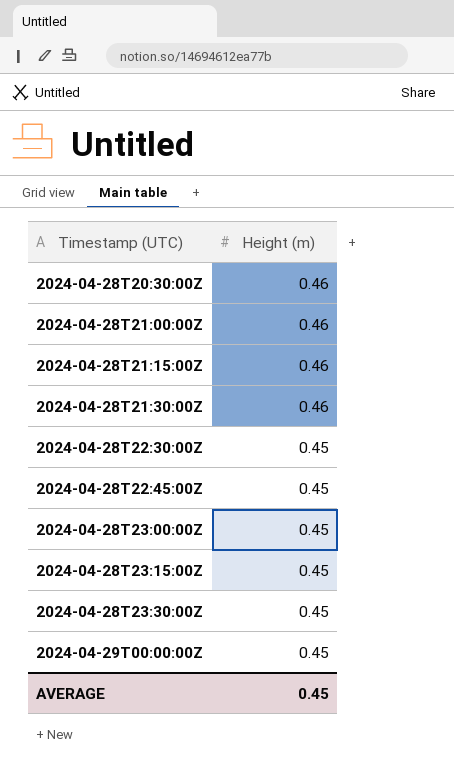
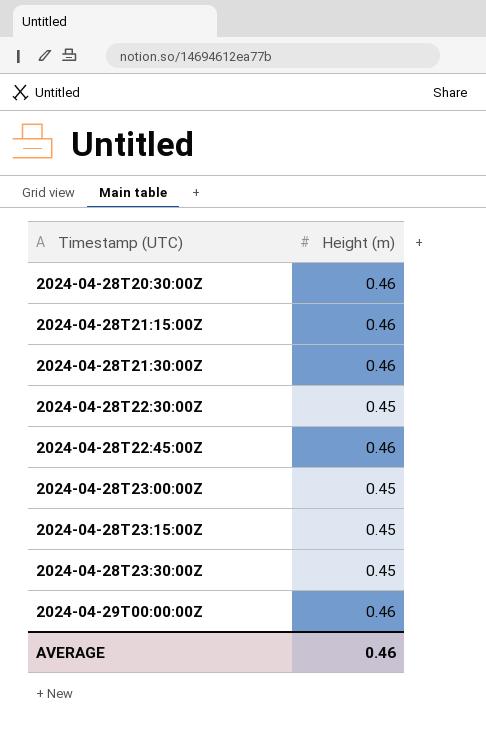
row 2024-04-28T21:00:00Z: 0.46 -> none
2024-04-28T22:45:00Z | Height (m): 0.45 -> 0.46
2024-04-29T00:00:00Z | Height (m): 0.45 -> 0.46
AVERAGE | Height (m): 0.45 -> 0.46

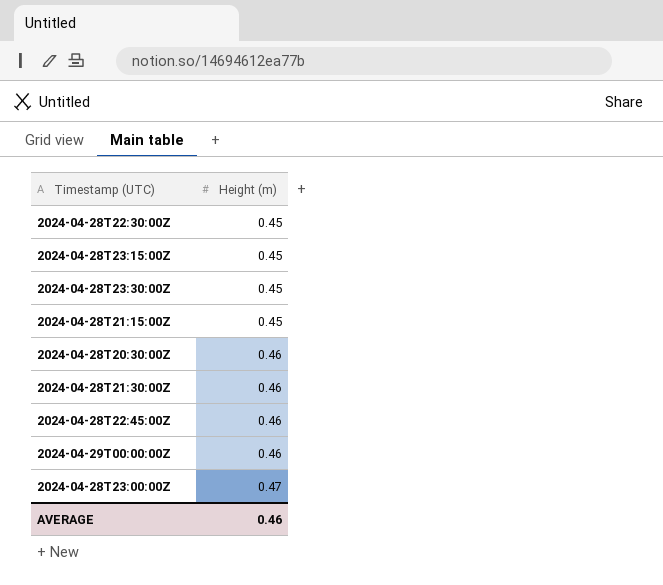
row order: Timestamp (UTC) ascending -> Height (m) ascending
2024-04-28T21:15:00Z | Height (m): 0.46 -> 0.45
2024-04-28T23:00:00Z | Height (m): 0.45 -> 0.47

